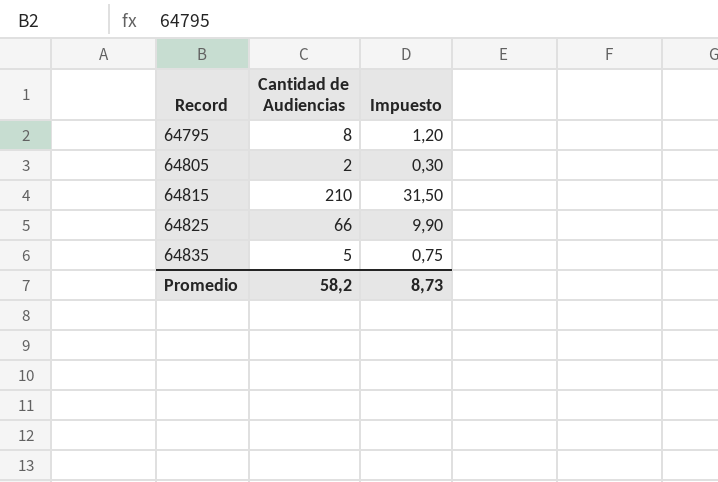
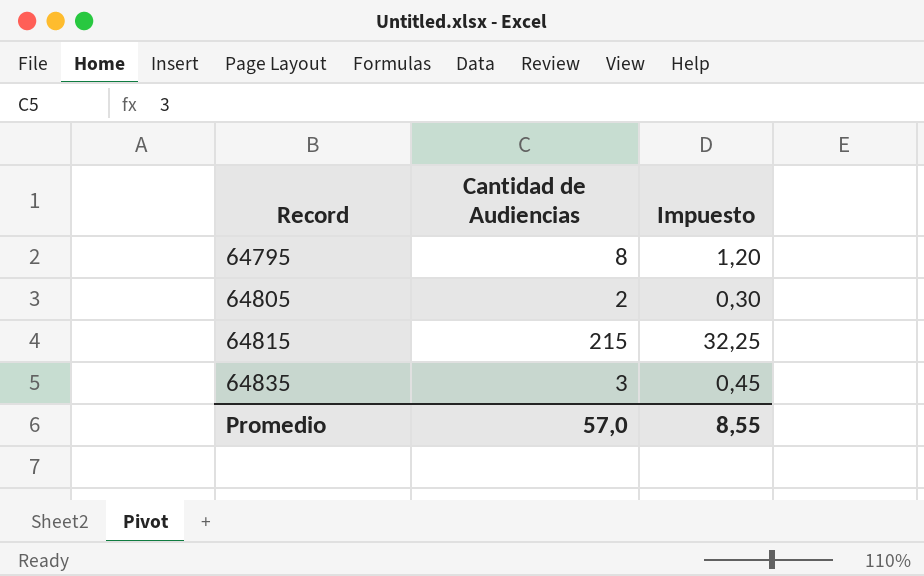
row 64825: 66 | 9,90 -> none
64815 | Cantidad de Audiencias: 210 -> 215
64815 | Impuesto: 31,50 -> 32,25
64835 | Cantidad de Audiencias: 5 -> 3
64835 | Impuesto: 0,75 -> 0,45
Promedio | Cantidad de Audiencias: 58,2 -> 57,0
Promedio | Impuesto: 8,73 -> 8,55

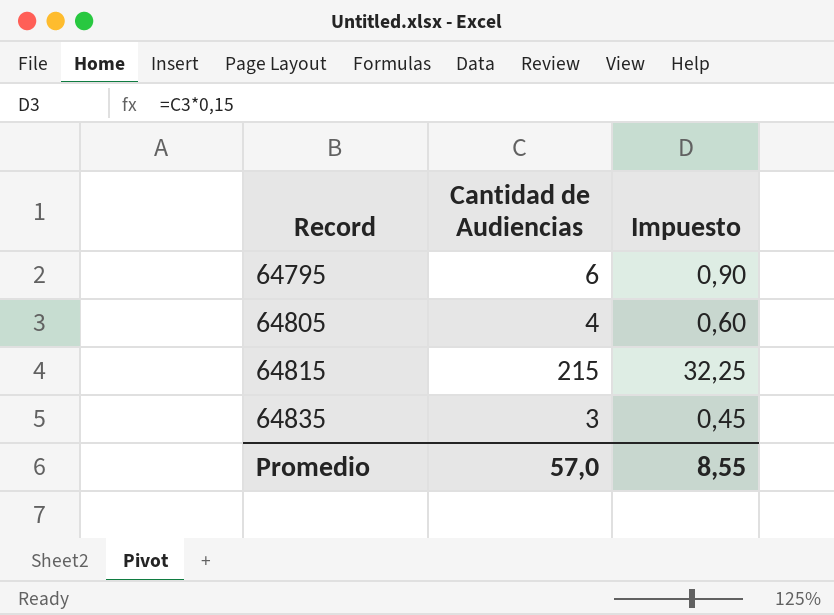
64795 | Cantidad de Audiencias: 8 -> 6
64795 | Impuesto: 1,20 -> 0,90
64805 | Cantidad de Audiencias: 2 -> 4
64805 | Impuesto: 0,30 -> 0,60

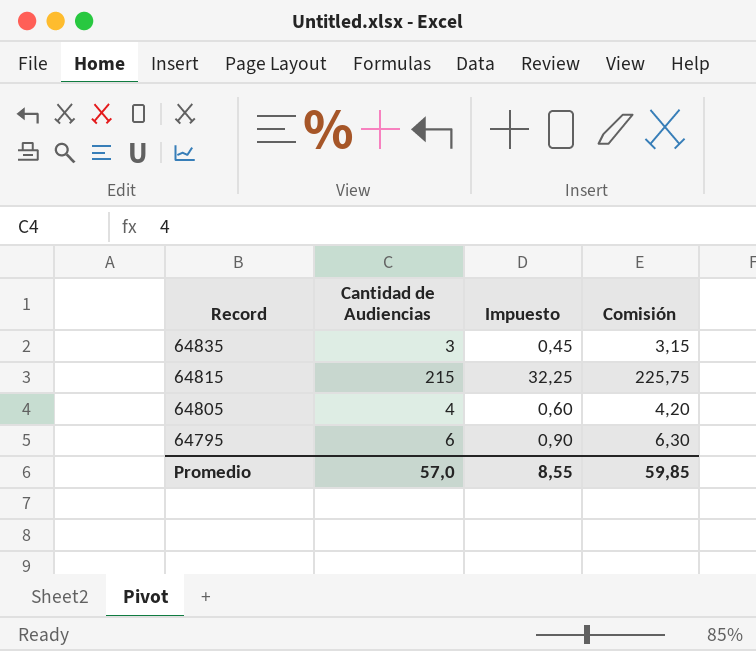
row order: Record ascending -> Record descending
column Comisión | formula: none -> [Cantidad de Audiencias] * 1,05

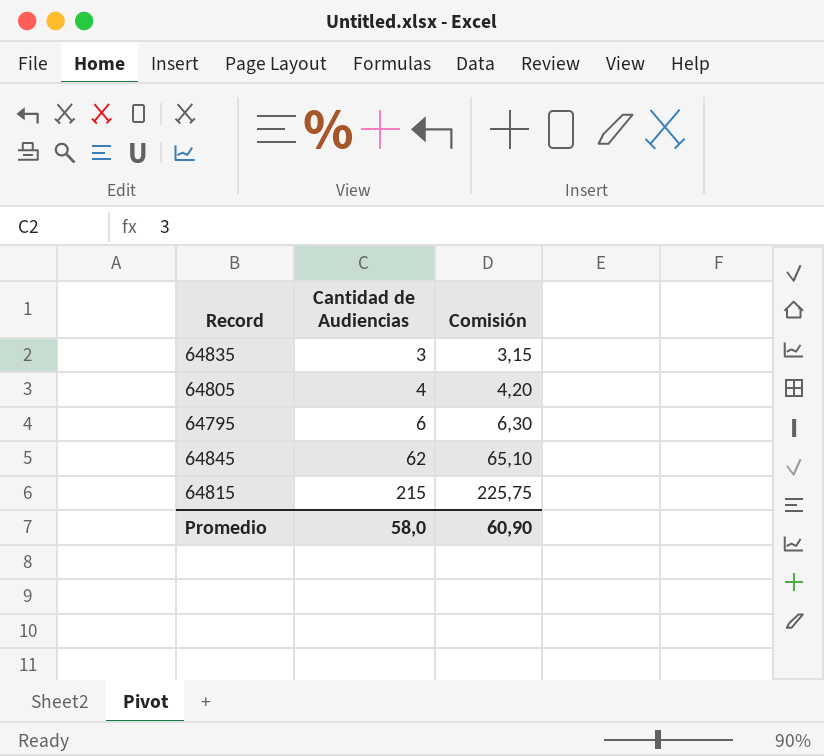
row order: Record descending -> Cantidad de Audiencias ascending
column Impuesto | formula: [Cantidad de Audiencias] * 0,15 -> none
row 64845: none -> 62 | 65,10
Promedio | Cantidad de Audiencias: 57,0 -> 58,0
Promedio | Comisión: 59,85 -> 60,90

